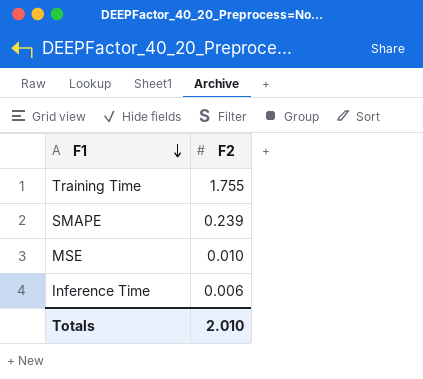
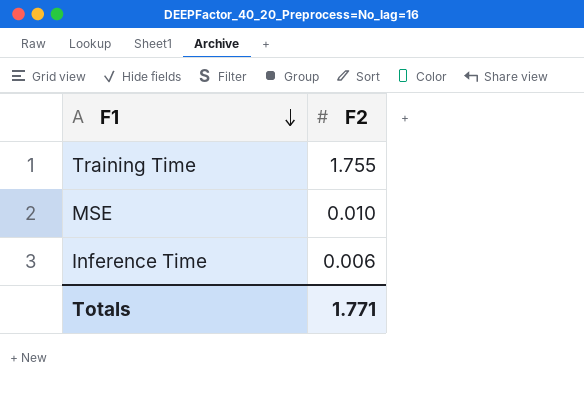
row SMAPE: 0.239 -> none
Totals | F2: 2.010 -> 1.771

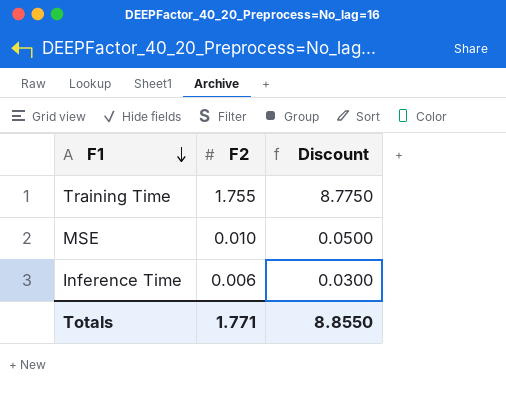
column Discount | formula: none -> [F2] * 5

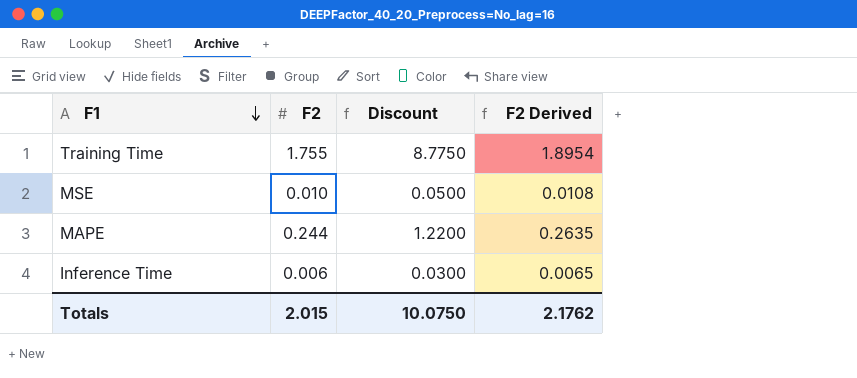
column F2 Derived | formula: none -> [F2] * 1.08
row MAPE: none -> 0.244 | 1.2200 | 0.2635
Totals | F2: 1.771 -> 2.015
Totals | Discount: 8.8550 -> 10.0750

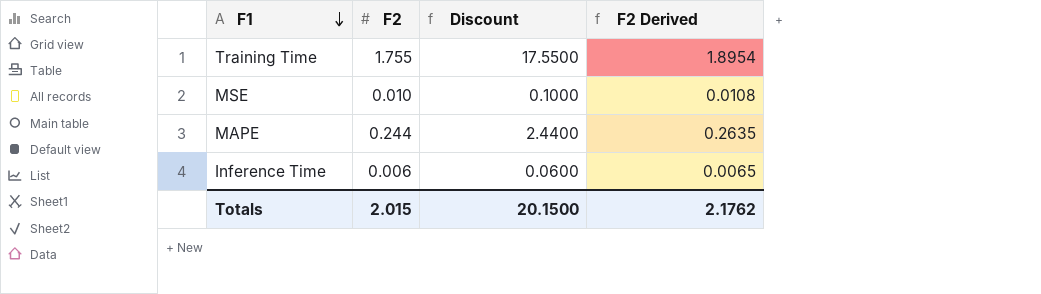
column Discount | formula: [F2] * 5 -> [F2] * 10
Totals | Discount: 10.0750 -> 20.1500

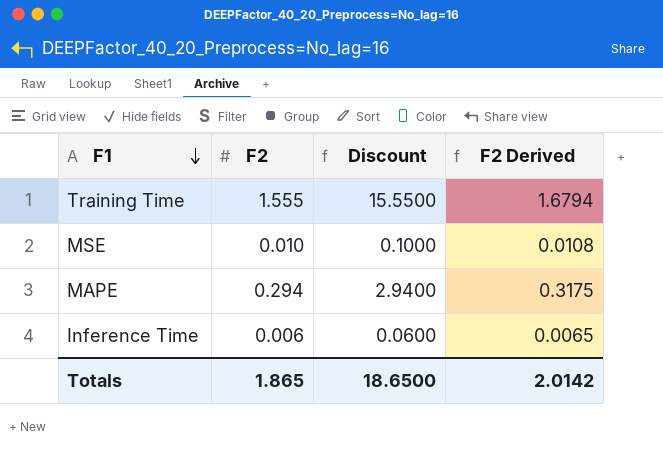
Training Time | F2: 1.755 -> 1.555
Training Time | Discount: 17.5500 -> 15.5500
Training Time | F2 Derived: 1.8954 -> 1.6794
MAPE | F2: 0.244 -> 0.294
MAPE | Discount: 2.4400 -> 2.9400
MAPE | F2 Derived: 0.2635 -> 0.3175
Totals | F2: 2.015 -> 1.865
Totals | Discount: 20.1500 -> 18.6500
Totals | F2 Derived: 2.1762 -> 2.0142

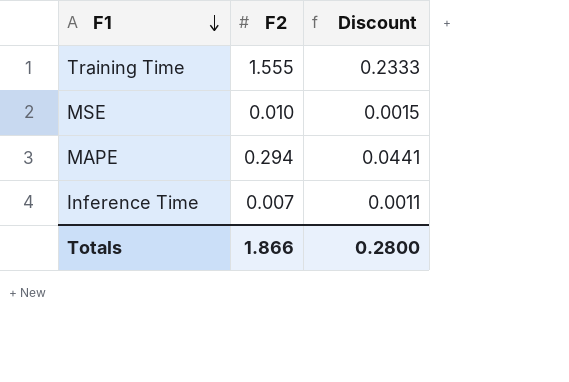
column F2 Derived | formula: [F2] * 1.08 -> none
column Discount | formula: [F2] * 10 -> [F2] * 0.15
Inference Time | F2: 0.006 -> 0.007
Totals | F2: 1.865 -> 1.866
Totals | Discount: 18.6500 -> 0.2800

